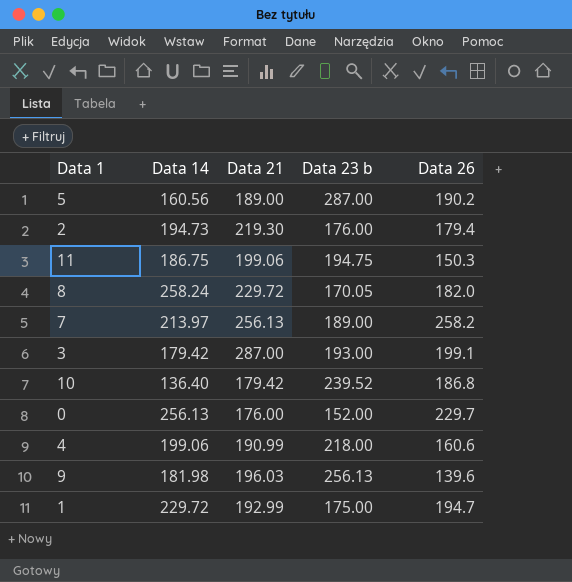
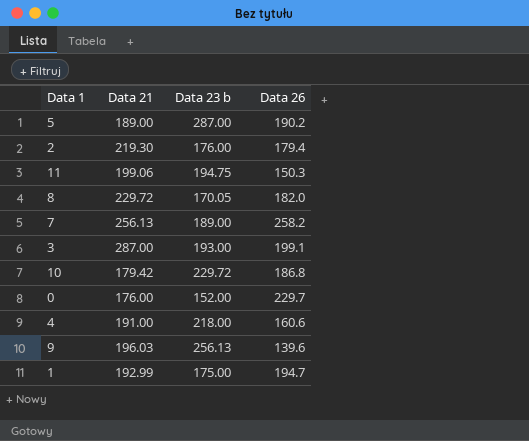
column Data 14 | position: 2 -> none
10 | Data 23 b: 239.52 -> 229.72
4 | Data 21: 190.99 -> 191.00

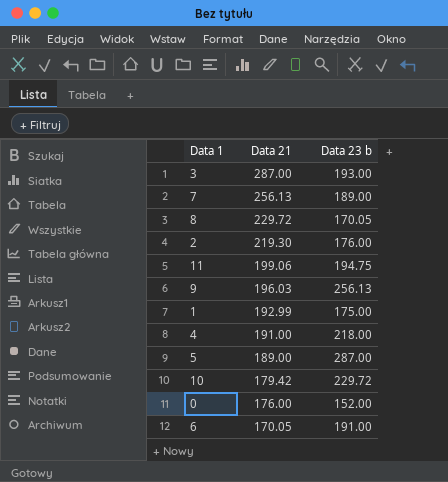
row order: none -> Data 21 descending
column Data 26 | position: 4 -> none
row 6: none -> 170.05 | 191.00

